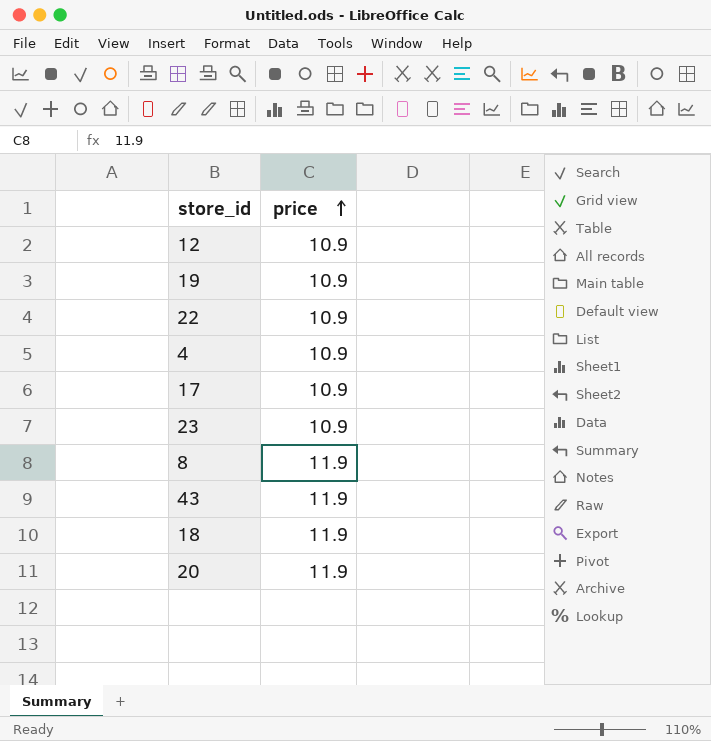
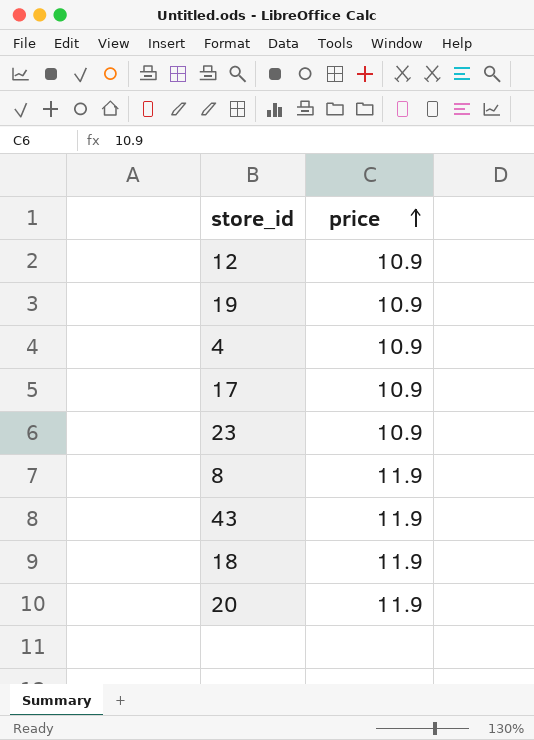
row 22: 10.9 -> none

